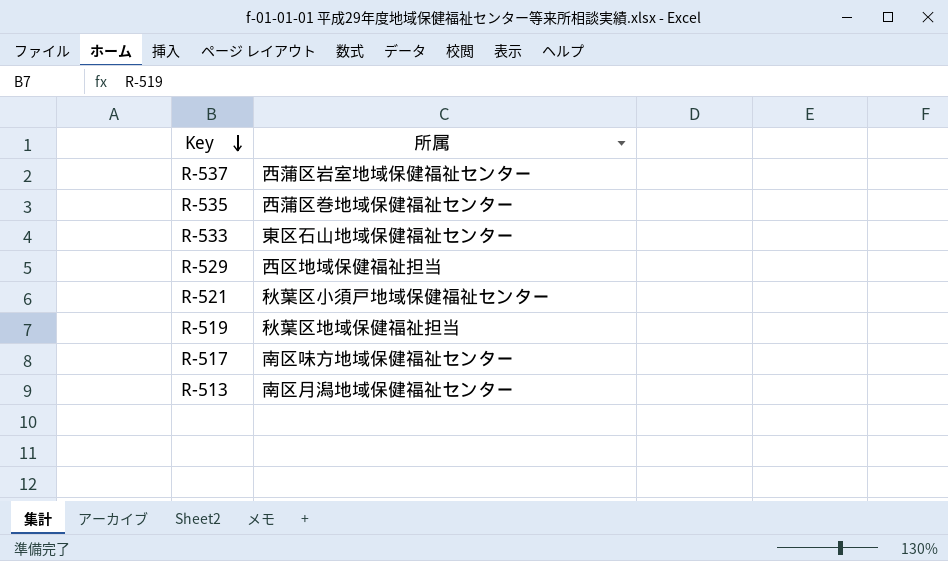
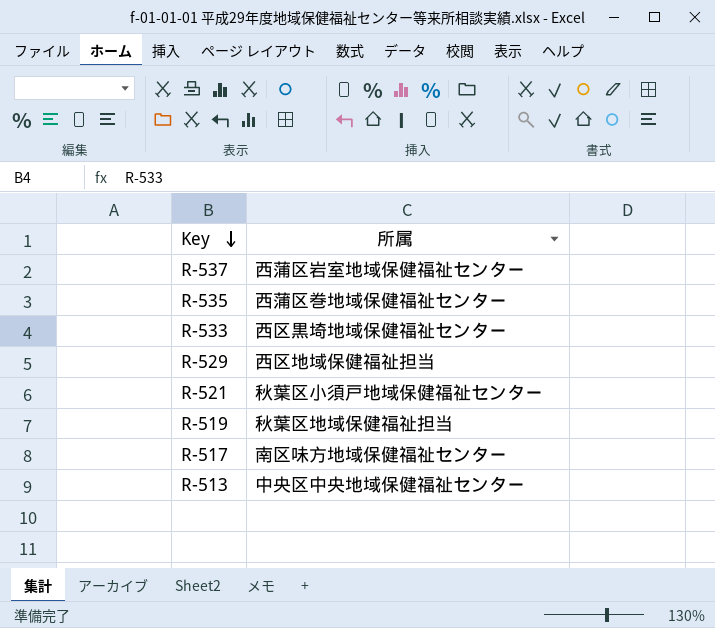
R-533 | 所属: 東区石山地域保健福祉センター -> 西区黒埼地域保健福祉センター
R-513 | 所属: 南区月潟地域保健福祉センター -> 中央区中央地域保健福祉センター

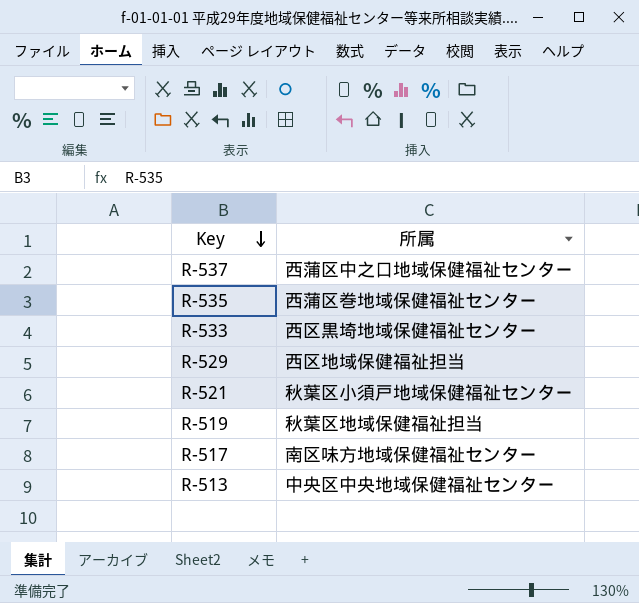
R-537 | 所属: 西蒲区岩室地域保健福祉センター -> 西蒲区中之口地域保健福祉センター

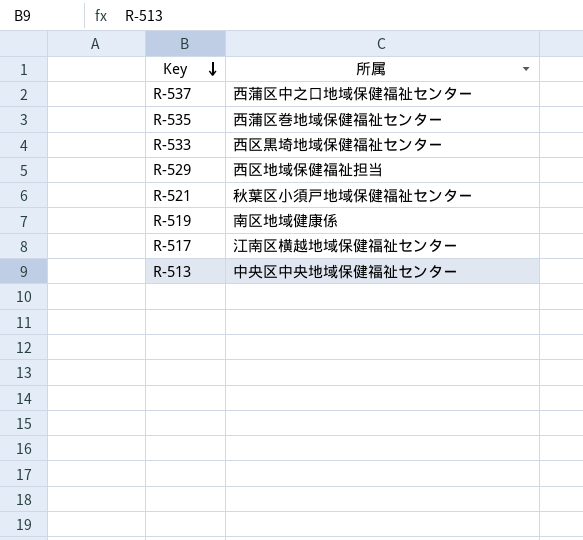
R-519 | 所属: 秋葉区地域保健福祉担当 -> 南区地域健康係
R-517 | 所属: 南区味方地域保健福祉センター -> 江南区横越地域保健福祉センター

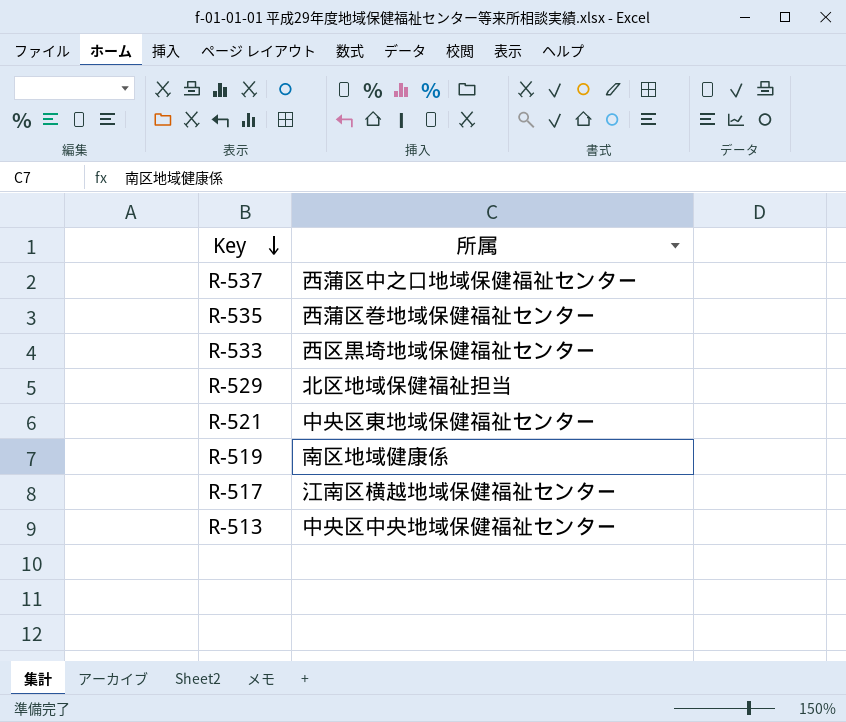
R-529 | 所属: 西区地域保健福祉担当 -> 北区地域保健福祉担当
R-521 | 所属: 秋葉区小須戸地域保健福祉センター -> 中央区東地域保健福祉センター

